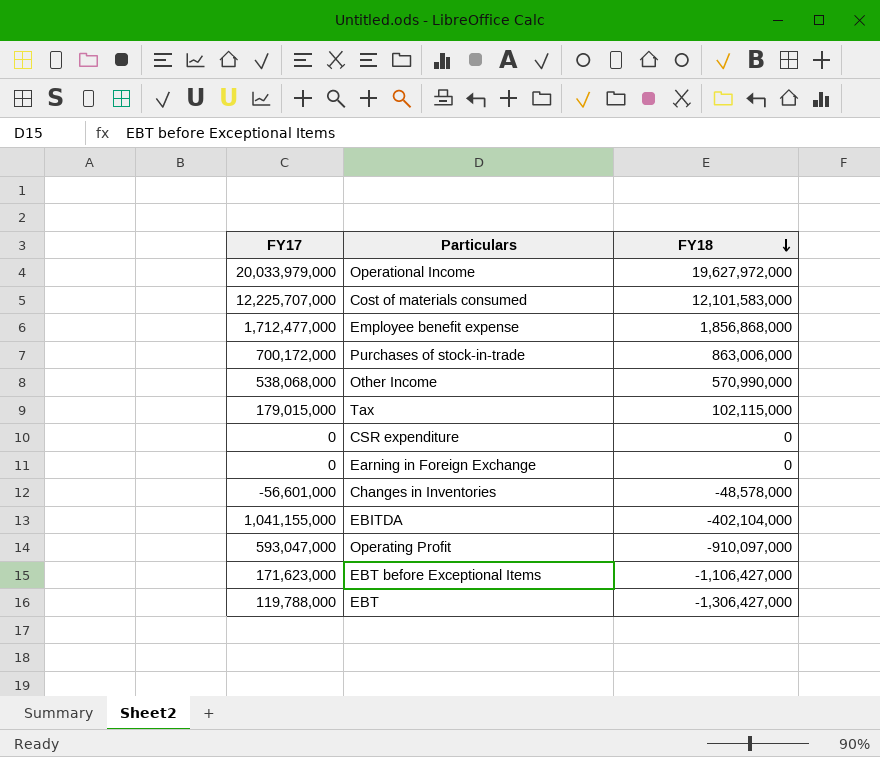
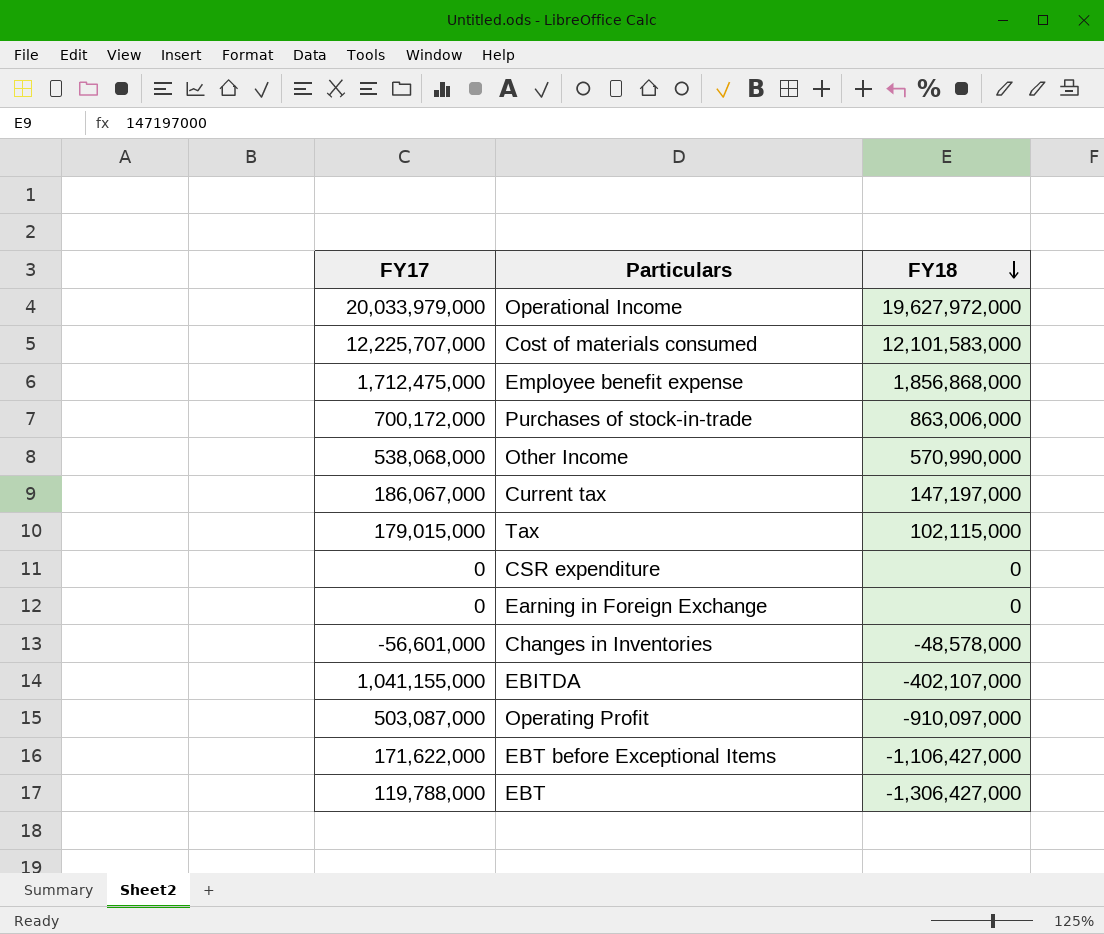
Employee benefit expense | FY17: 1,712,477,000 -> 1,712,475,000
row Current tax: none -> 186,067,000 | 147,197,000
EBITDA | FY18: -402,104,000 -> -402,107,000
Operating Profit | FY17: 593,047,000 -> 503,087,000
EBT before Exceptional Items | FY17: 171,623,000 -> 171,622,000

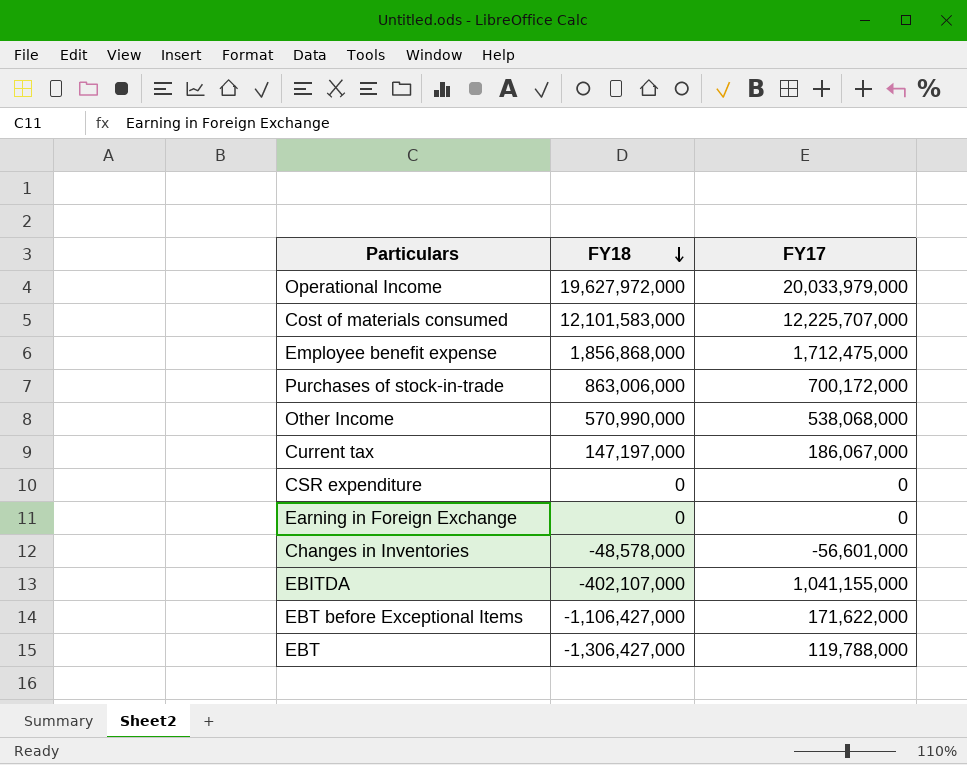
column FY17 | position: 1 -> 3
row Tax: 179,015,000 | 102,115,000 -> none
row Operating Profit: 503,087,000 | -910,097,000 -> none

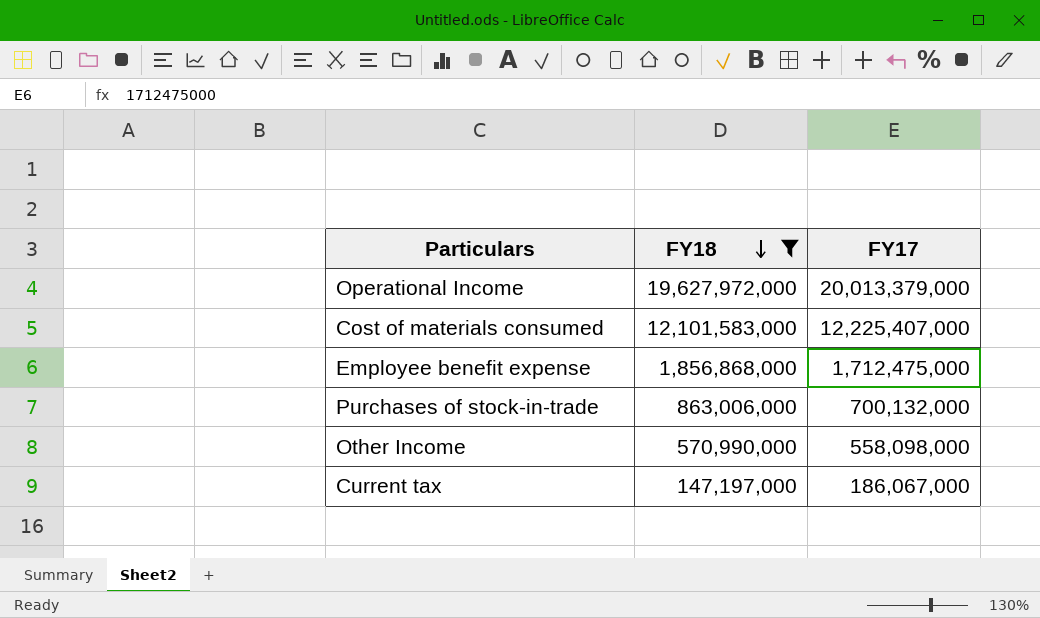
filter: none -> FY18 >= 147,197,000
Operational Income | FY17: 20,033,979,000 -> 20,013,379,000
Cost of materials consumed | FY17: 12,225,707,000 -> 12,225,407,000
Purchases of stock-in-trade | FY17: 700,172,000 -> 700,132,000
Other Income | FY17: 538,068,000 -> 558,098,000

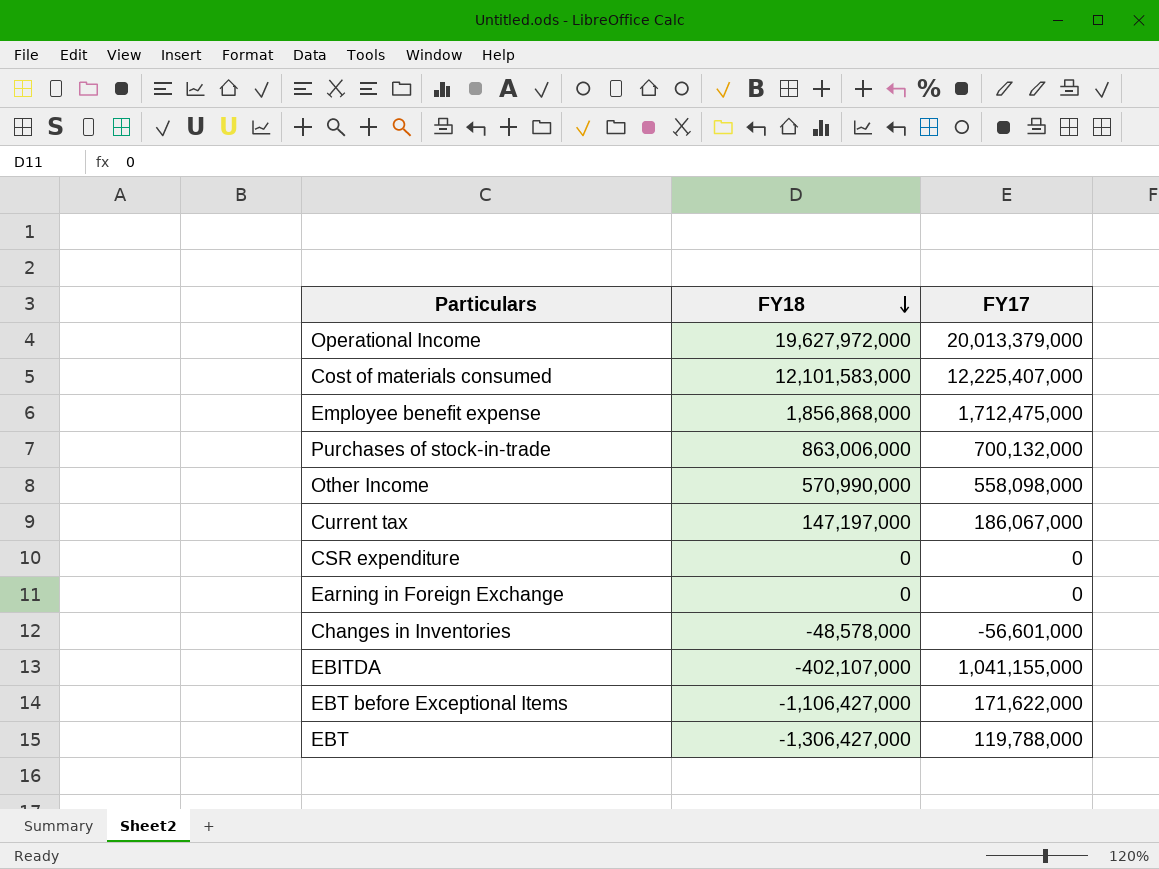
filter: FY18 >= 147,197,000 -> none

